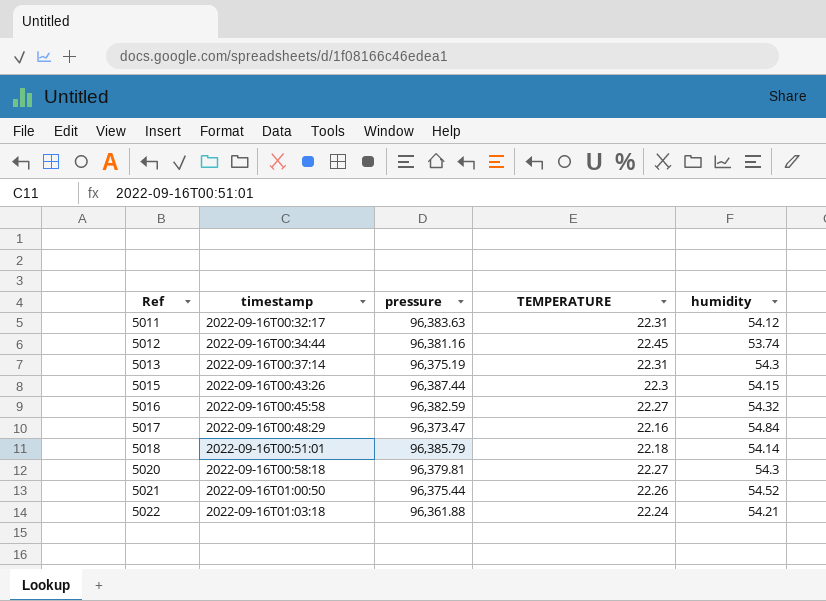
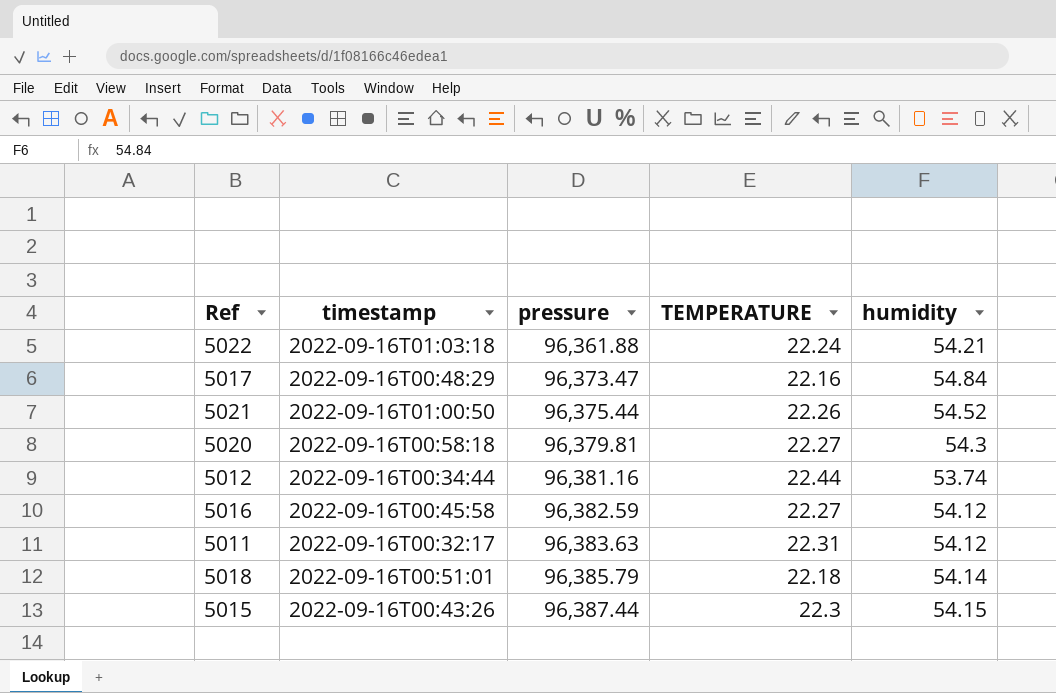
row order: Ref ascending -> pressure ascending
row 5013: 2022-09-16T00:37:14 | 96,375.19 | 22.31 | 54.3 -> none
5012 | TEMPERATURE: 22.45 -> 22.44
5016 | humidity: 54.32 -> 54.12

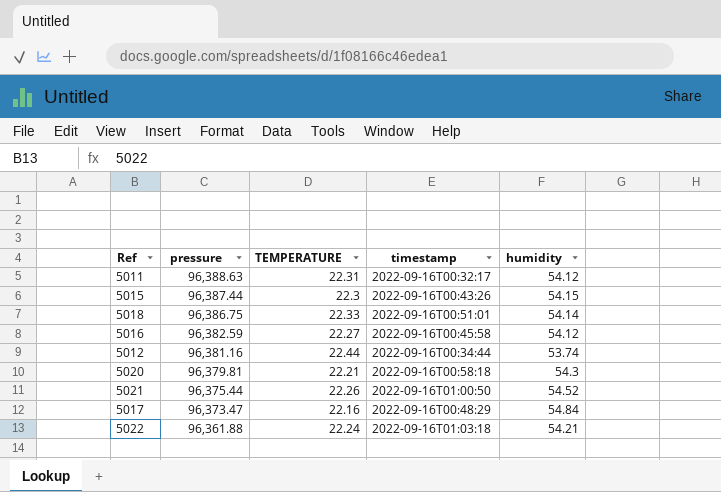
row order: pressure ascending -> pressure descending
column timestamp | position: 2 -> 4
5011 | pressure: 96,383.63 -> 96,388.63
5018 | pressure: 96,385.79 -> 96,386.75
5018 | TEMPERATURE: 22.18 -> 22.33
5020 | TEMPERATURE: 22.27 -> 22.21

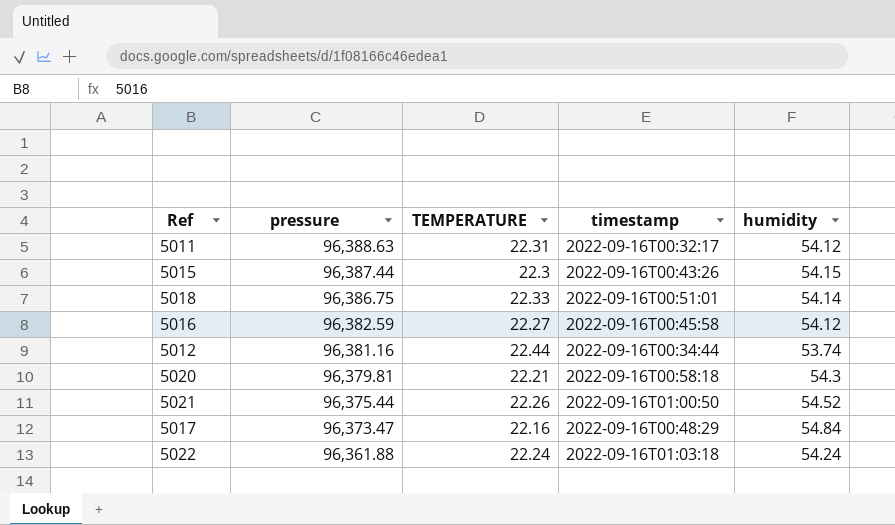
5022 | humidity: 54.21 -> 54.24

